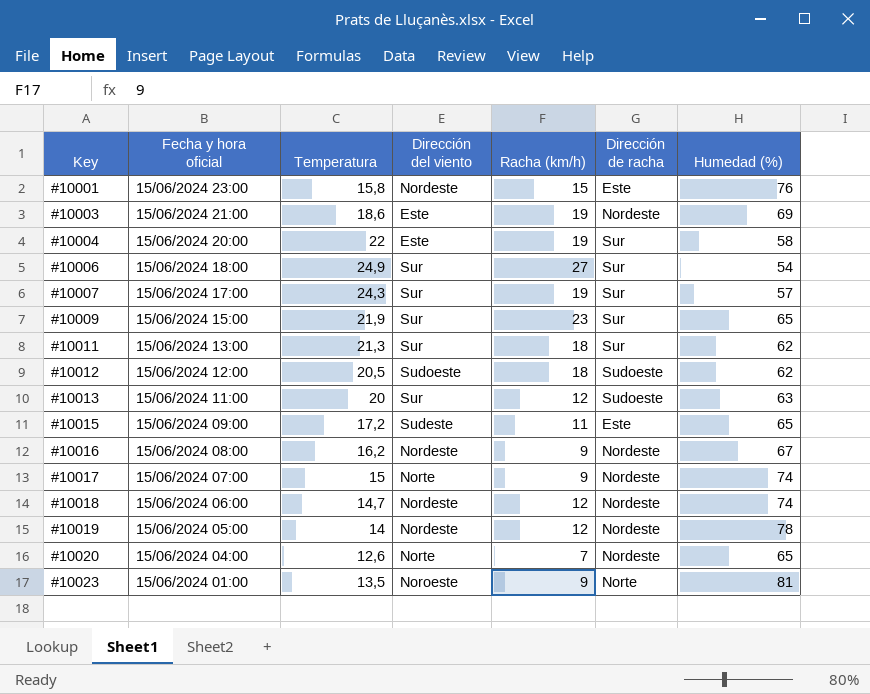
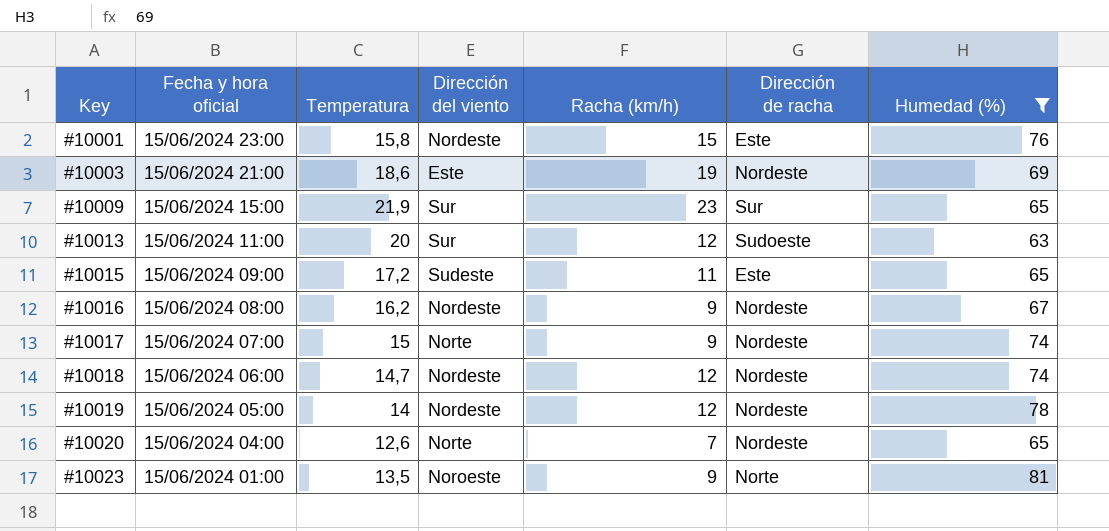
filter: none -> Humedad (%) >= 63

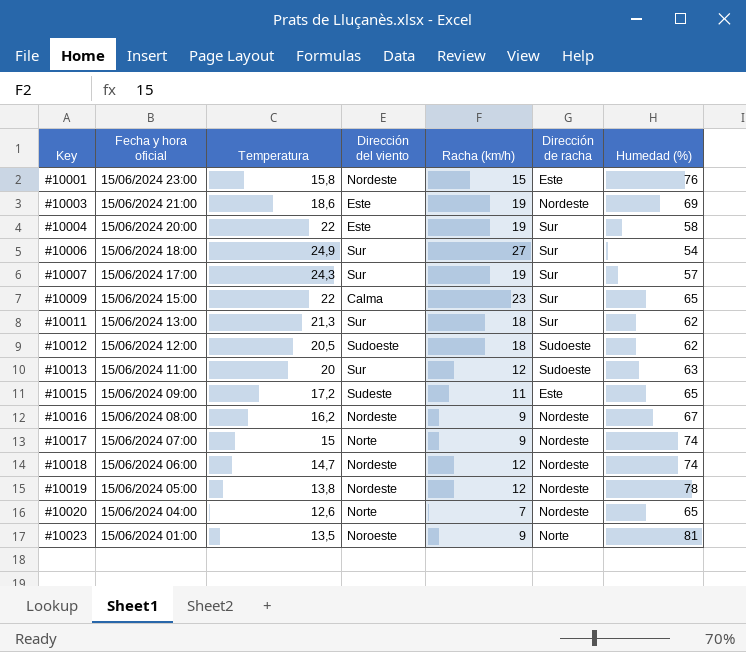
filter: Humedad (%) >= 63 -> none
#10009 | Temperatura: 21,9 -> 22
#10009 | Dirección del viento: Sur -> Calma
#10019 | Temperatura: 14 -> 13,8

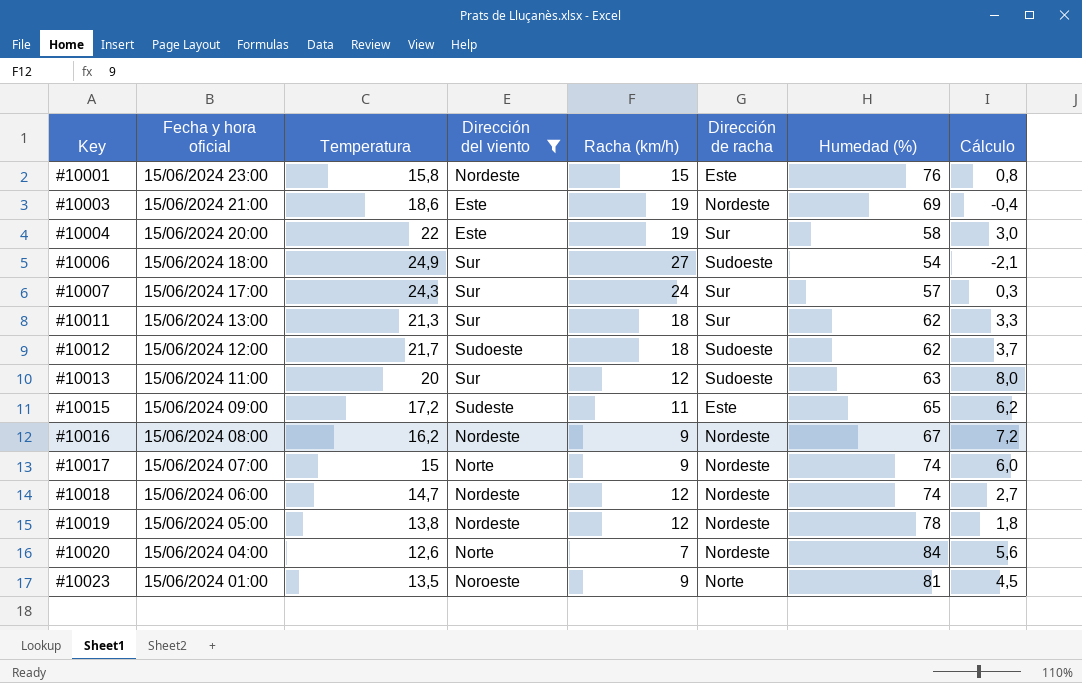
filter: none -> Dirección del viento != Calma
column Cálculo | formula: none -> [Temperatura] - [Racha (km/h)]
#10006 | Dirección de racha: Sur -> Sudoeste
#10007 | Racha (km/h): 19 -> 24
#10012 | Temperatura: 20,5 -> 21,7
#10020 | Humedad (%): 65 -> 84

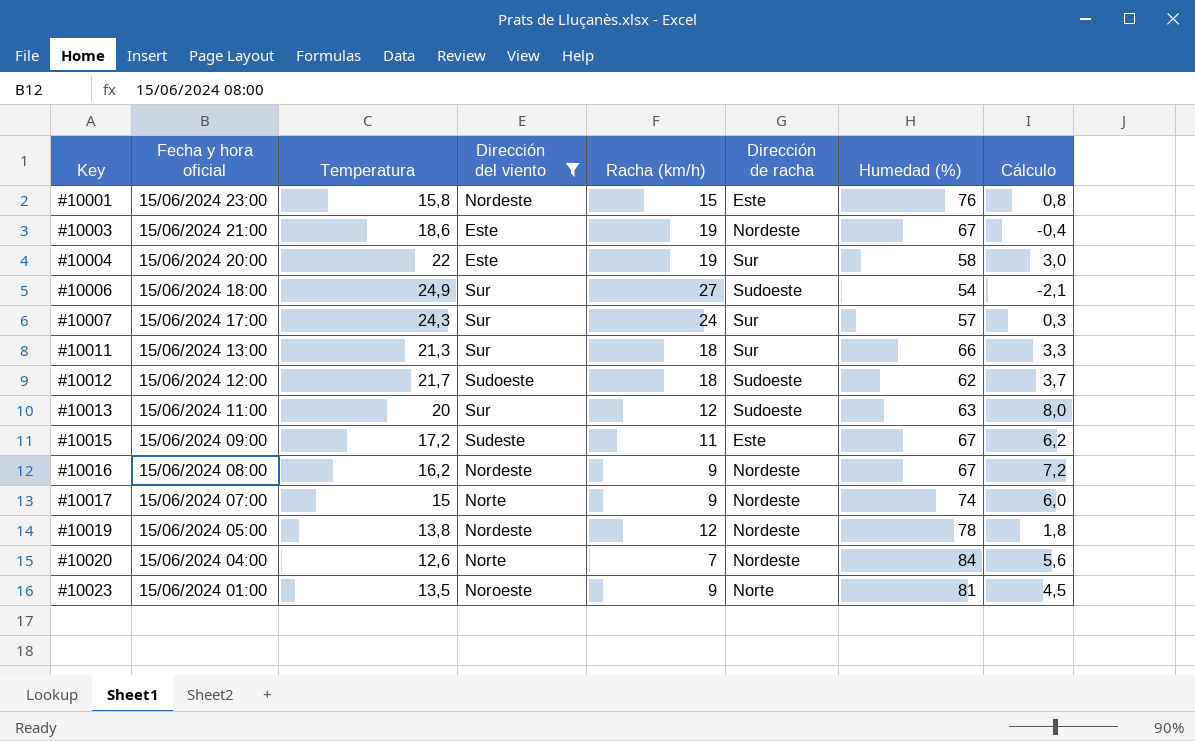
row #10018: 15/06/2024 06:00 | 14,7 | Nordeste | 12 | Nordeste | 74 | 2,7 -> none
#10003 | Humedad (%): 69 -> 67
#10011 | Humedad (%): 62 -> 66
#10015 | Humedad (%): 65 -> 67

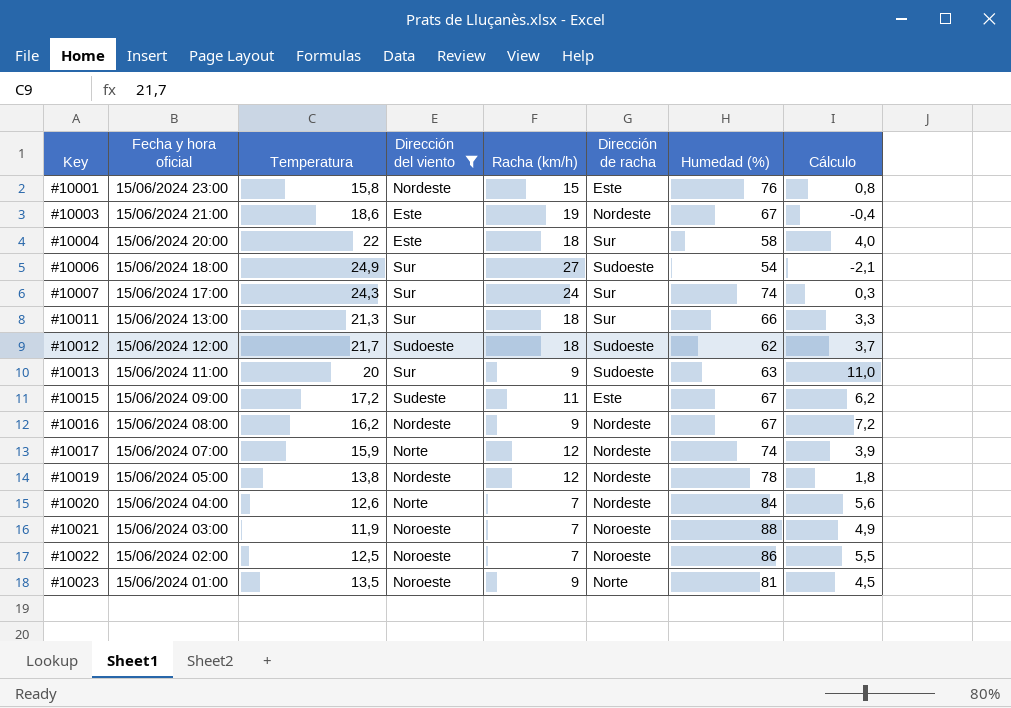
#10004 | Racha (km/h): 19 -> 18
#10004 | Cálculo: 3,0 -> 4,0
#10007 | Humedad (%): 57 -> 74
#10013 | Racha (km/h): 12 -> 9
#10013 | Cálculo: 8,0 -> 11,0
#10017 | Temperatura: 15 -> 15,9
#10017 | Racha (km/h): 9 -> 12
#10017 | Cálculo: 6,0 -> 3,9
row #10021: none -> 15/06/2024 03:00 | 11,9 | Noroeste | 7 | Noroeste | 88 | 4,9
row #10022: none -> 15/06/2024 02:00 | 12,5 | Noroeste | 7 | Noroeste | 86 | 5,5

